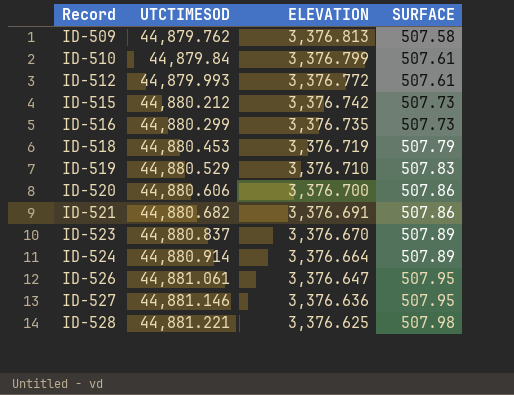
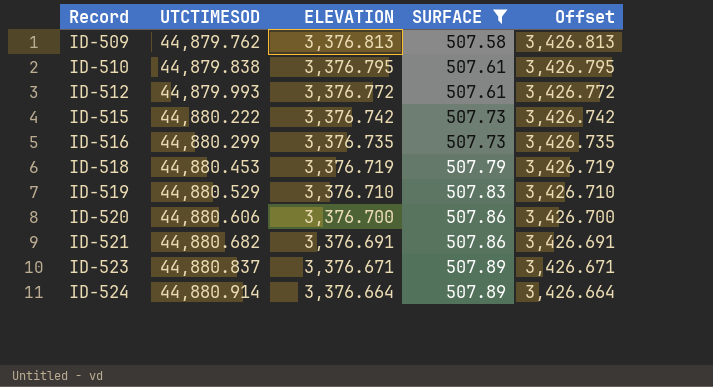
filter: none -> SURFACE <= 507.89
column Offset | formula: none -> [ELEVATION] + 50
ID-510 | UTCTIMESOD: 44,879.84 -> 44,879.838
ID-510 | ELEVATION: 3,376.799 -> 3,376.795
ID-515 | UTCTIMESOD: 44,880.212 -> 44,880.222
ID-523 | ELEVATION: 3,376.670 -> 3,376.671

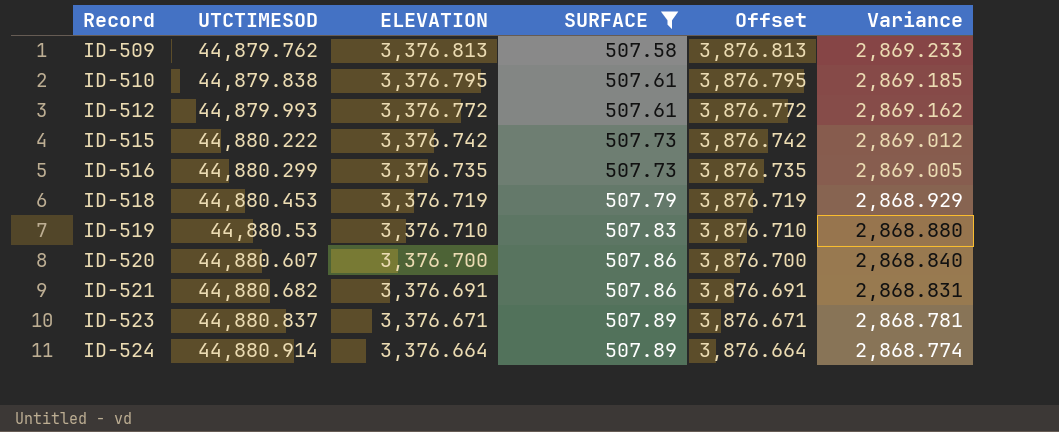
column Offset | formula: [ELEVATION] + 50 -> [ELEVATION] + 500
column Variance | formula: none -> [ELEVATION] - [SURFACE]
ID-519 | UTCTIMESOD: 44,880.529 -> 44,880.53
ID-520 | UTCTIMESOD: 44,880.606 -> 44,880.607

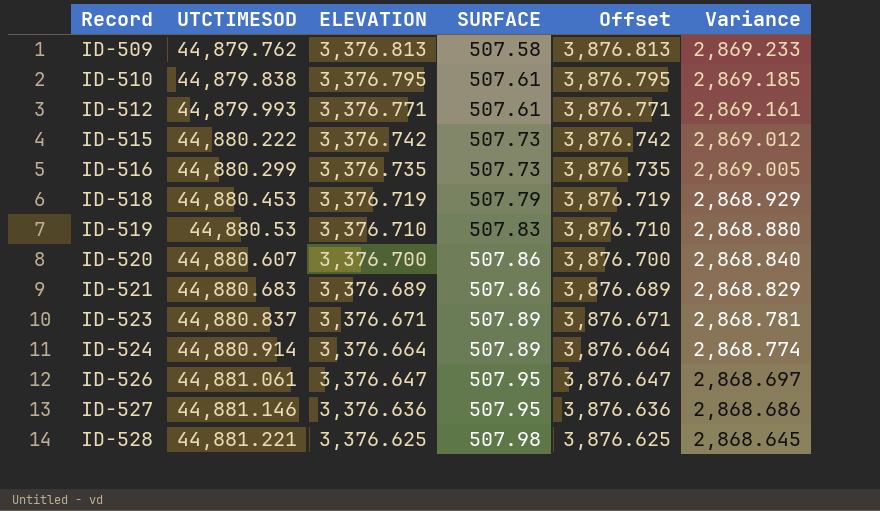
filter: SURFACE <= 507.89 -> none
ID-512 | ELEVATION: 3,376.772 -> 3,376.771
ID-512 | Offset: 3,876.772 -> 3,876.771
ID-512 | Variance: 2,869.162 -> 2,869.161
ID-521 | UTCTIMESOD: 44,880.682 -> 44,880.683
ID-521 | ELEVATION: 3,376.691 -> 3,376.689
ID-521 | Offset: 3,876.691 -> 3,876.689
ID-521 | Variance: 2,868.831 -> 2,868.829

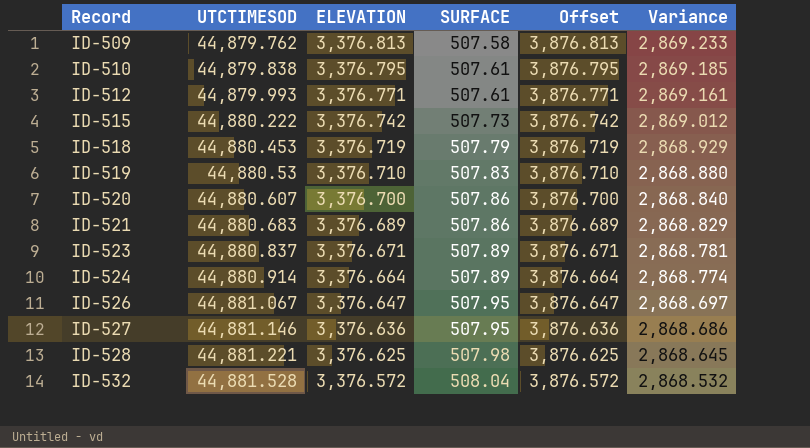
row ID-516: 44,880.299 | 3,376.735 | 507.73 | 3,876.735 | 2,869.005 -> none
ID-526 | UTCTIMESOD: 44,881.061 -> 44,881.067
row ID-532: none -> 44,881.528 | 3,376.572 | 508.04 | 3,876.572 | 2,868.532

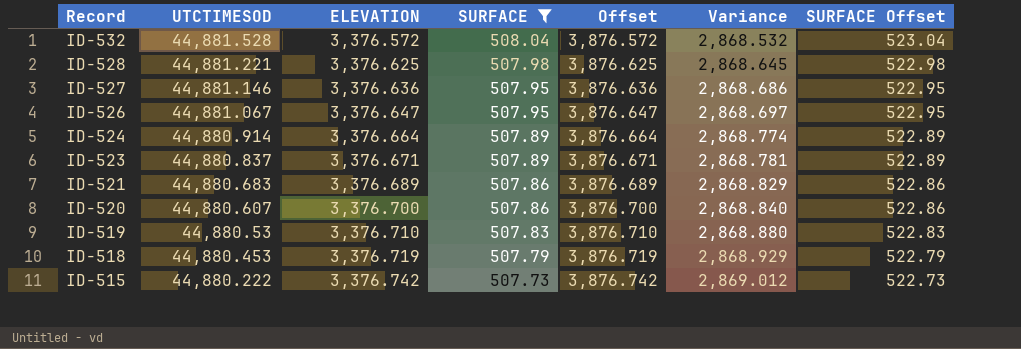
filter: none -> SURFACE >= 507.73
row order: Record ascending -> Record descending
column SURFACE Offset | formula: none -> [SURFACE] + 15

